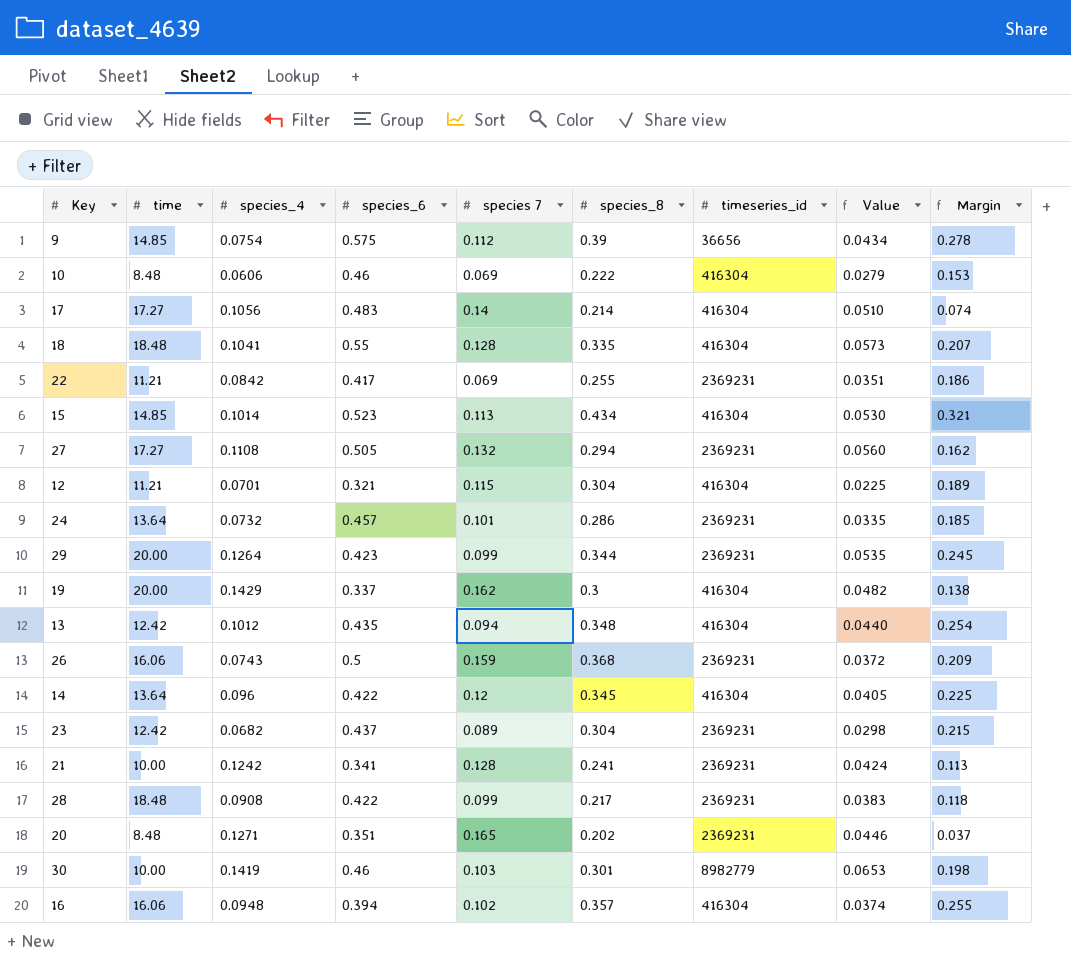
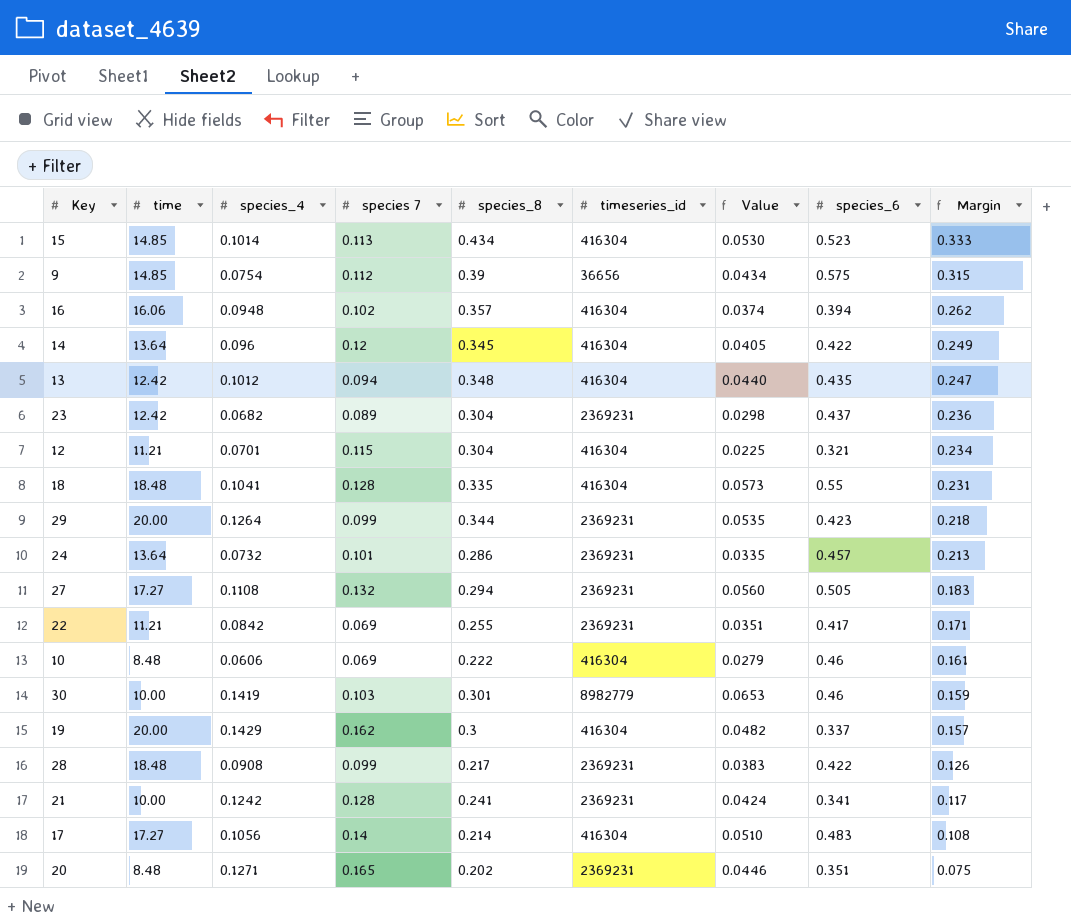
row order: none -> Margin descending
column species_6 | position: 4 -> 8
column Margin | formula: [species_8] - [species 7] -> [species_8] - [species_4]
row 26: 16.06 | 0.0743 | 0.5 | 0.159 | 0.368 | 2369231 | 0.0372 | 0.209 -> none

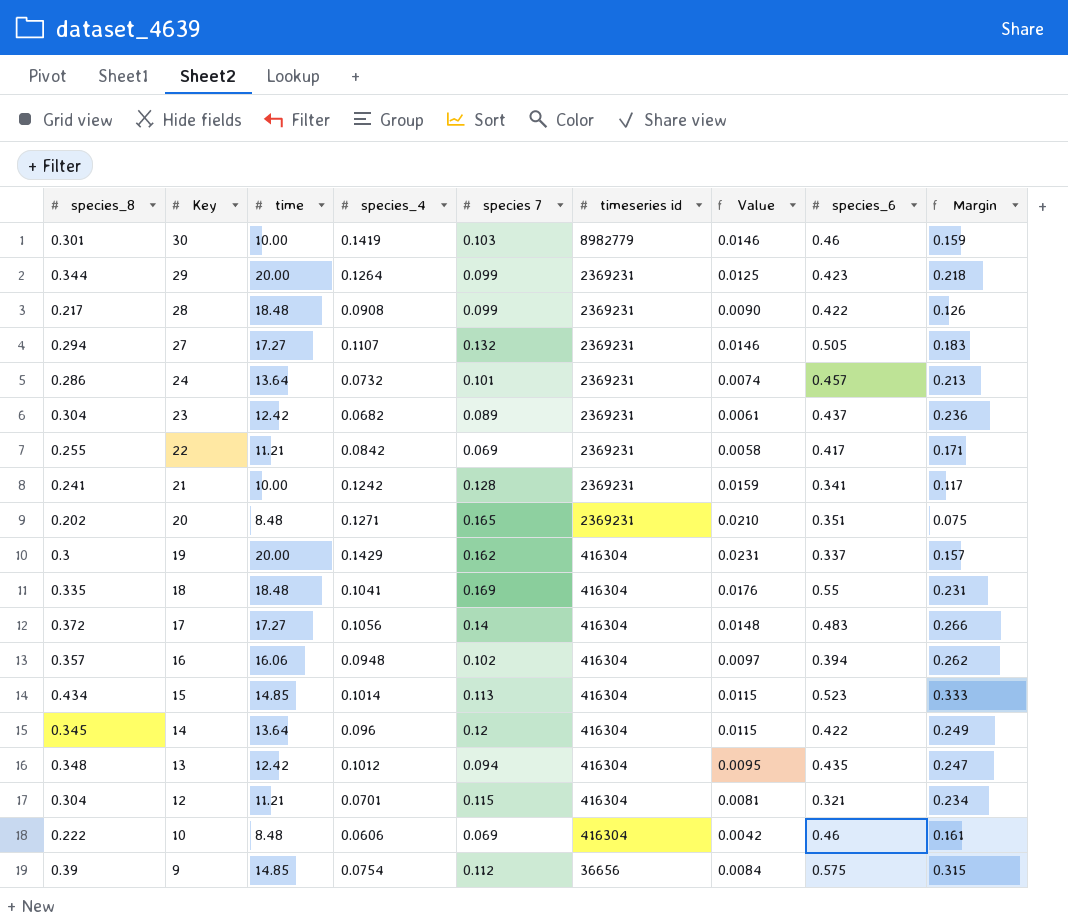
row order: Margin descending -> Key descending
column species_8 | position: 5 -> 1
column name: timeseries_id -> timeseries id
column Value | formula: [species_4] * [species_6] -> [species_4] * [species 7]
27 | species_4: 0.1108 -> 0.1107
18 | species 7: 0.128 -> 0.169
17 | species_8: 0.214 -> 0.372
17 | Margin: 0.108 -> 0.266

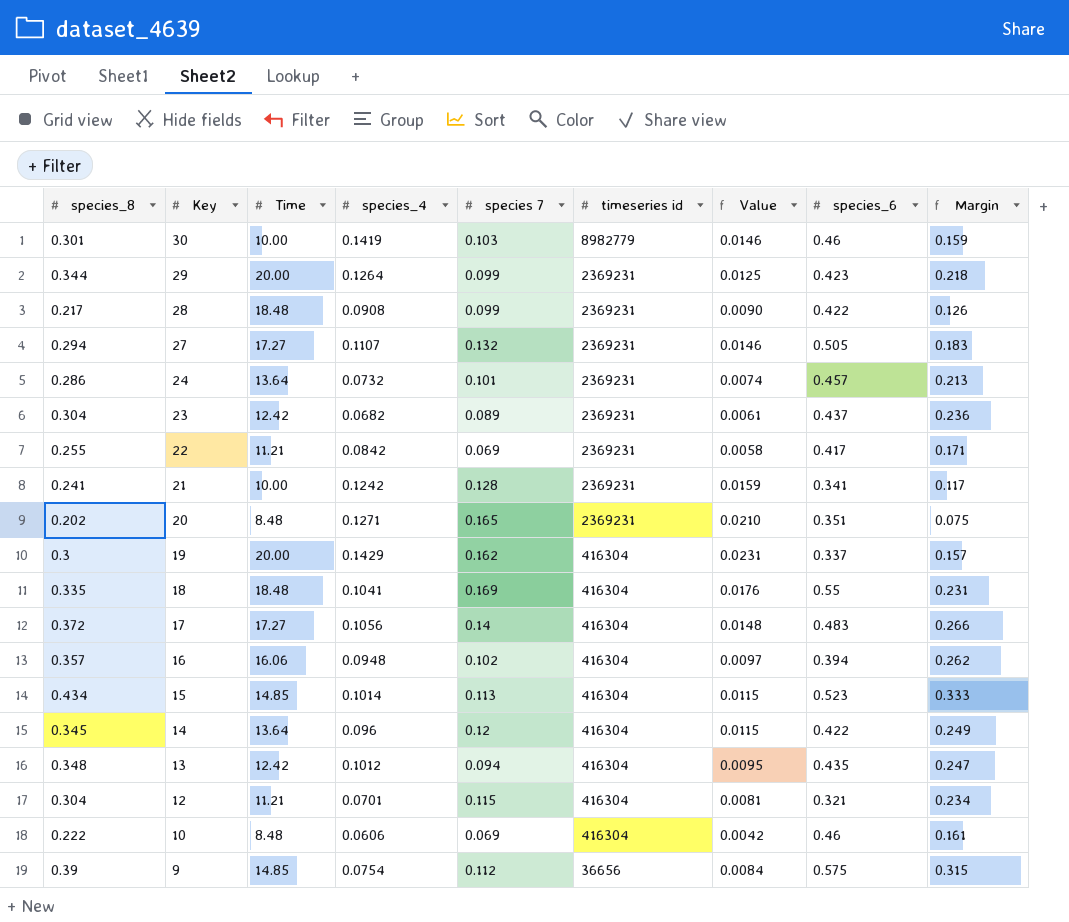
column name: time -> Time

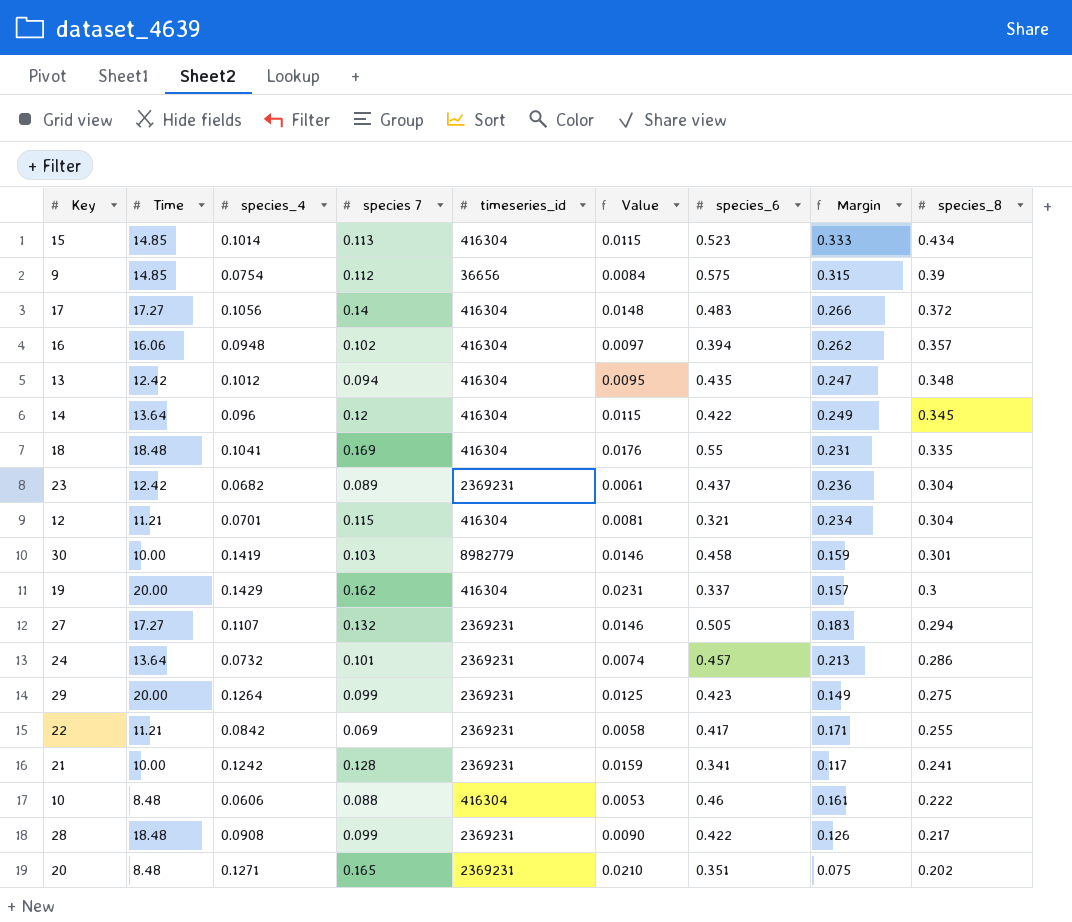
row order: Key descending -> species_8 descending
column name: timeseries id -> timeseries_id
column species_8 | position: 1 -> 9
30 | species_6: 0.46 -> 0.458
29 | Margin: 0.218 -> 0.149
29 | species_8: 0.344 -> 0.275
10 | species 7: 0.069 -> 0.088
10 | Value: 0.0042 -> 0.0053

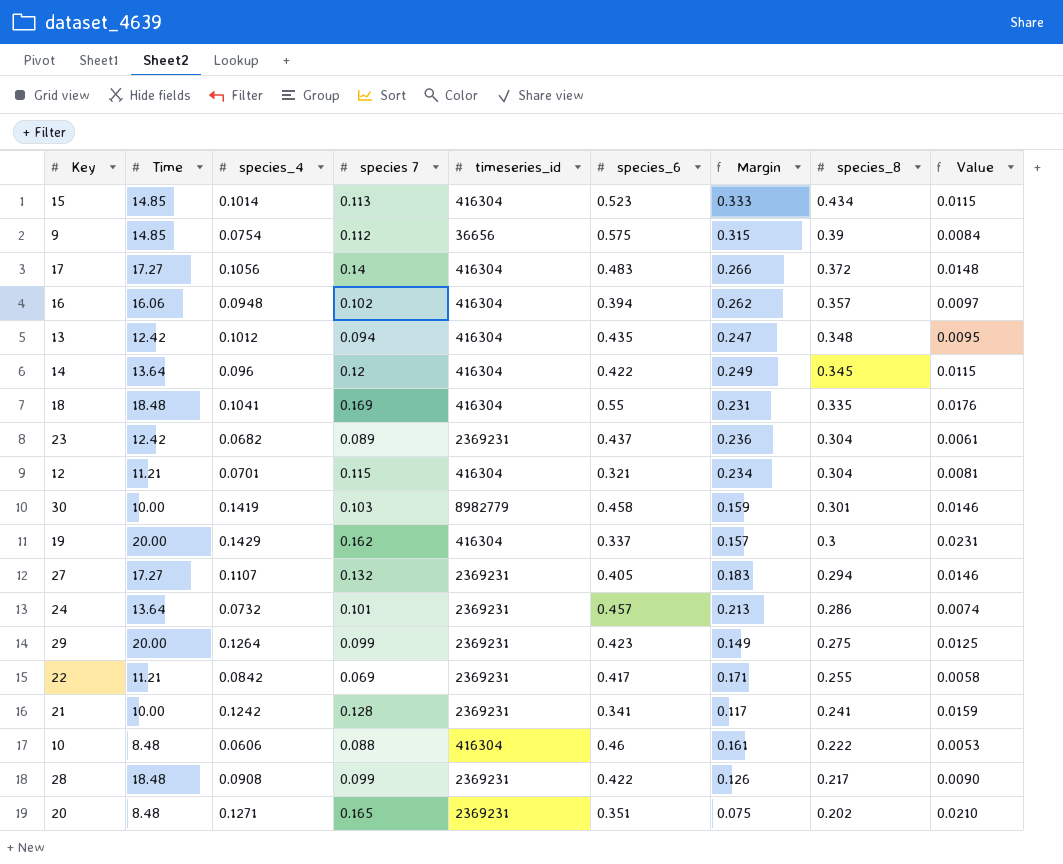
column Value | position: 6 -> 9
27 | species_6: 0.505 -> 0.405

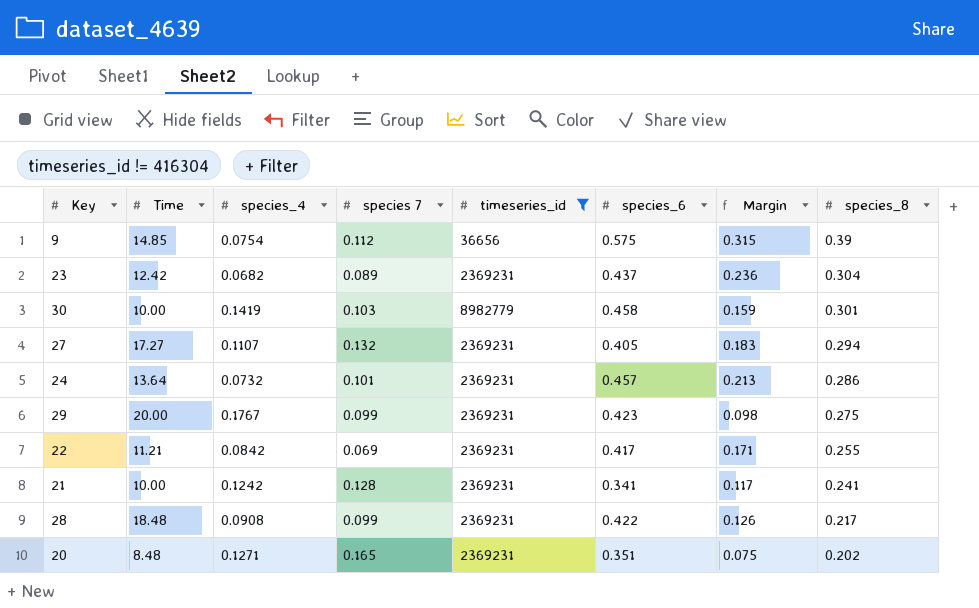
filter: none -> timeseries_id != 416304
column Value | formula: [species_4] * [species 7] -> none
29 | species_4: 0.1264 -> 0.1767
29 | Margin: 0.149 -> 0.098

